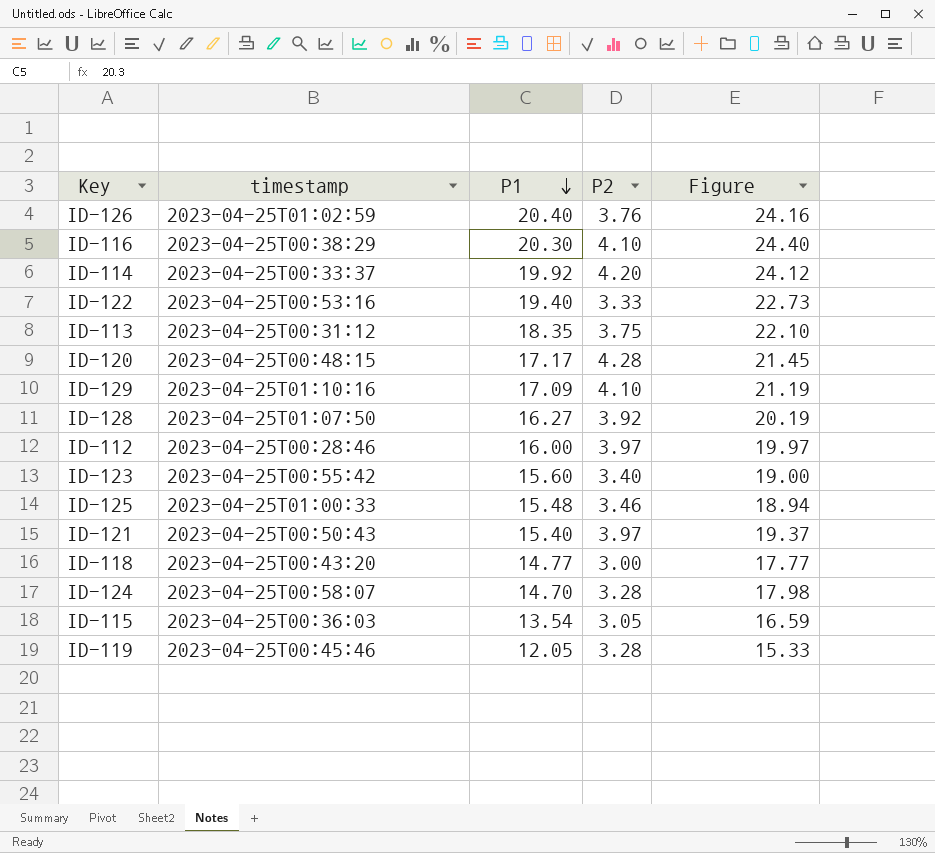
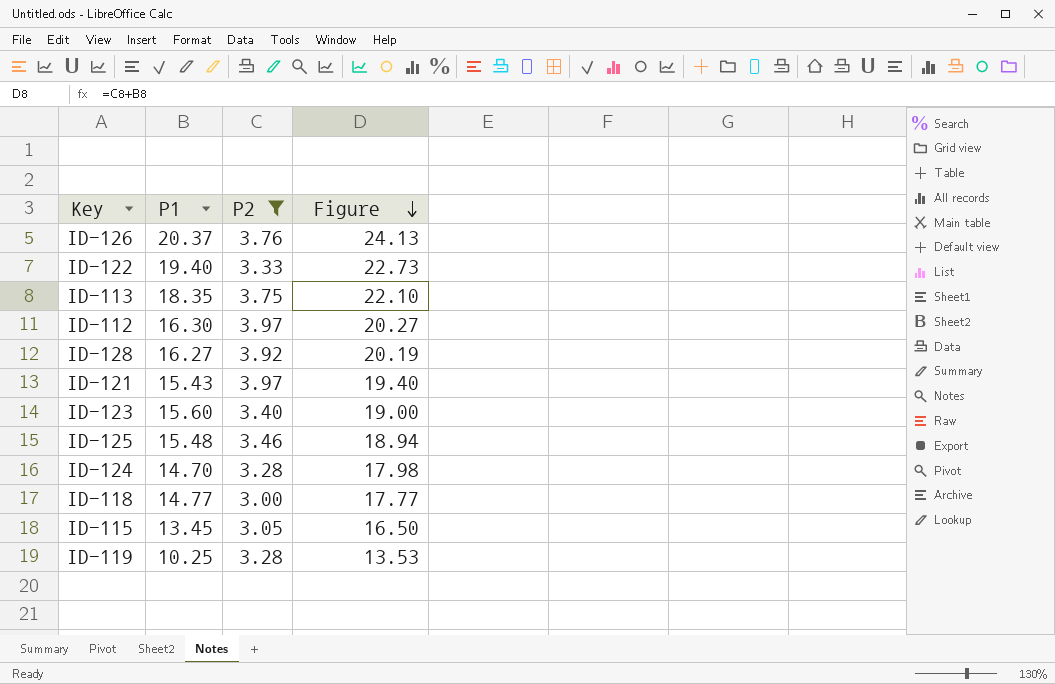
filter: none -> P2 <= 3.97
row order: P1 descending -> Figure descending
column timestamp | position: 2 -> none
ID-126 | P1: 20.40 -> 20.37
ID-126 | Figure: 24.16 -> 24.13
ID-112 | P1: 16.00 -> 16.30
ID-112 | Figure: 19.97 -> 20.27
ID-121 | P1: 15.40 -> 15.43
ID-121 | Figure: 19.37 -> 19.40
ID-115 | P1: 13.54 -> 13.45
ID-115 | Figure: 16.59 -> 16.50
ID-119 | P1: 12.05 -> 10.25
ID-119 | Figure: 15.33 -> 13.53

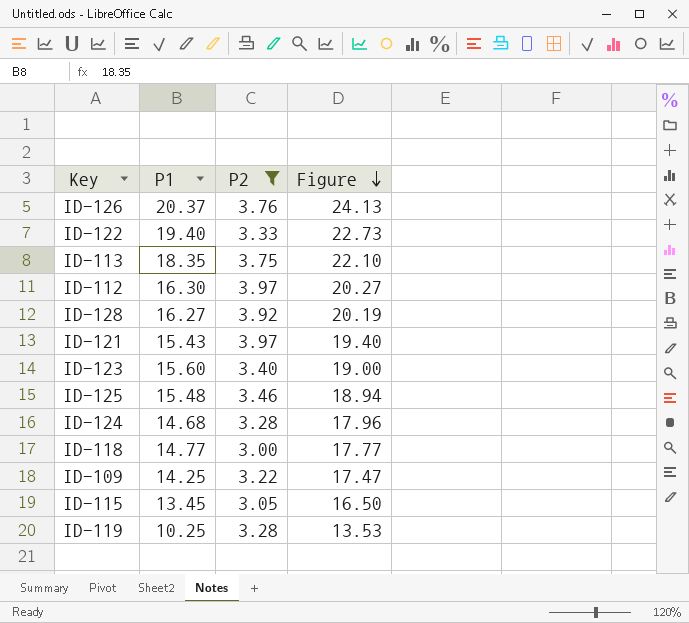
ID-124 | P1: 14.70 -> 14.68
ID-124 | Figure: 17.98 -> 17.96
row ID-109: none -> 14.25 | 3.22 | 17.47

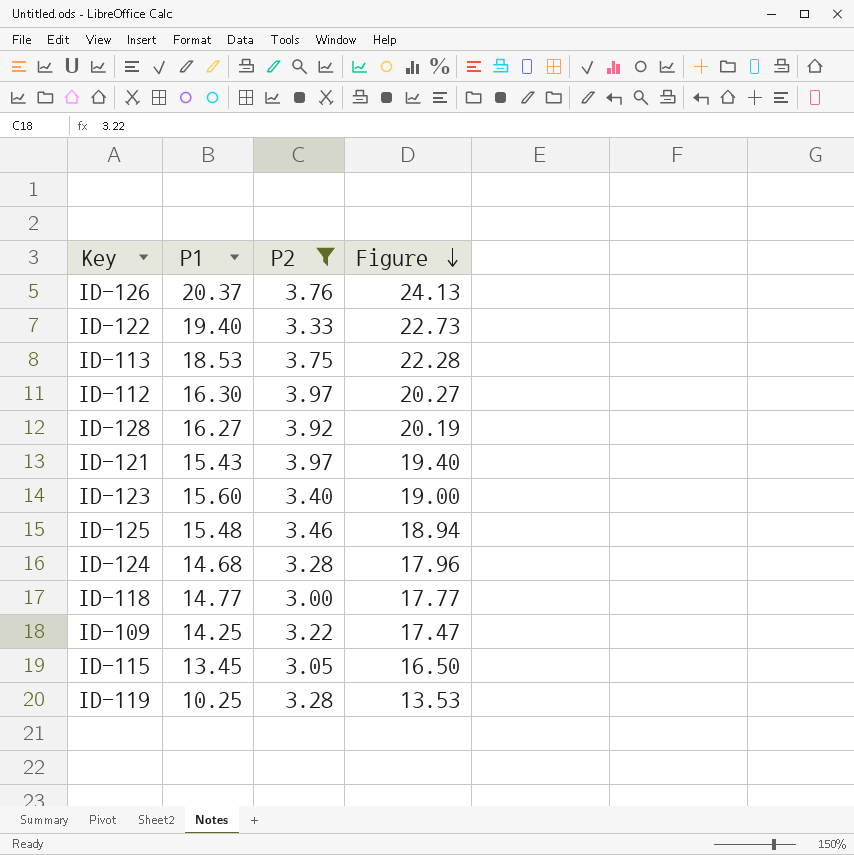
ID-113 | P1: 18.35 -> 18.53
ID-113 | Figure: 22.10 -> 22.28

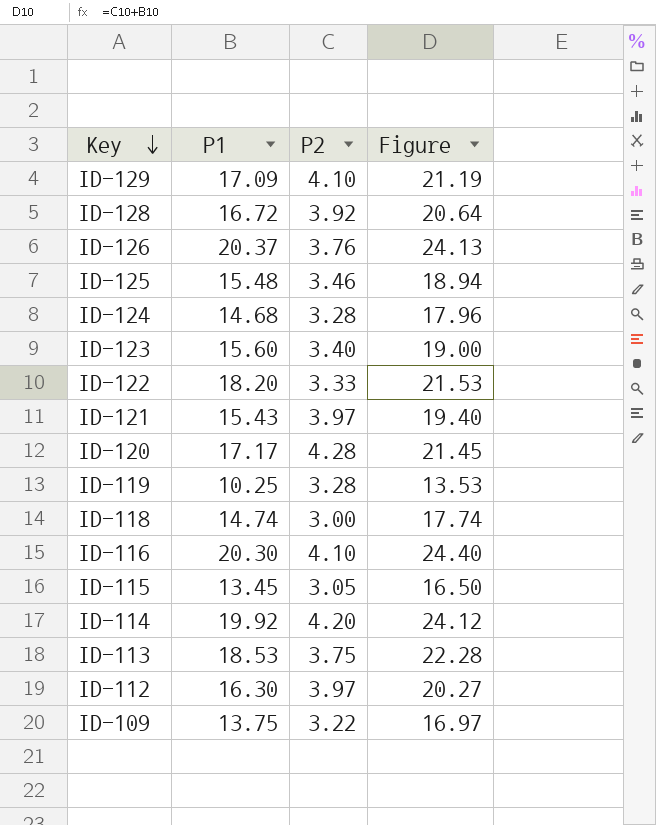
filter: P2 <= 3.97 -> none
row order: Figure descending -> Key descending
ID-128 | P1: 16.27 -> 16.72
ID-128 | Figure: 20.19 -> 20.64
ID-122 | P1: 19.40 -> 18.20
ID-122 | Figure: 22.73 -> 21.53
ID-118 | P1: 14.77 -> 14.74
ID-118 | Figure: 17.77 -> 17.74
ID-109 | P1: 14.25 -> 13.75
ID-109 | Figure: 17.47 -> 16.97

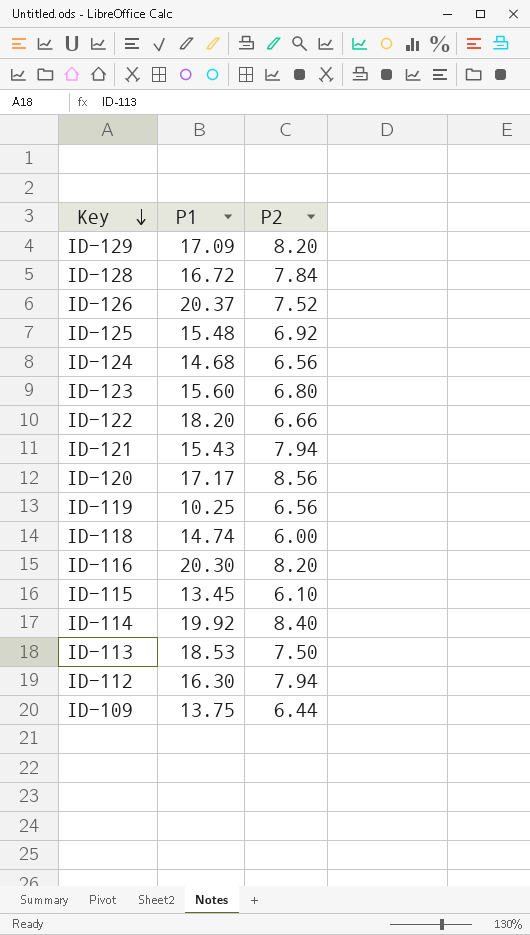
column Figure | formula: [P1] + [P2] -> none
ID-129 | P2: 4.10 -> 8.20
ID-128 | P2: 3.92 -> 7.84
ID-126 | P2: 3.76 -> 7.52
ID-125 | P2: 3.46 -> 6.92
ID-124 | P2: 3.28 -> 6.56
ID-123 | P2: 3.40 -> 6.80
ID-122 | P2: 3.33 -> 6.66
ID-121 | P2: 3.97 -> 7.94
ID-120 | P2: 4.28 -> 8.56
ID-119 | P2: 3.28 -> 6.56
ID-118 | P2: 3.00 -> 6.00
ID-116 | P2: 4.10 -> 8.20
ID-115 | P2: 3.05 -> 6.10
ID-114 | P2: 4.20 -> 8.40
ID-113 | P2: 3.75 -> 7.50
ID-112 | P2: 3.97 -> 7.94
ID-109 | P2: 3.22 -> 6.44

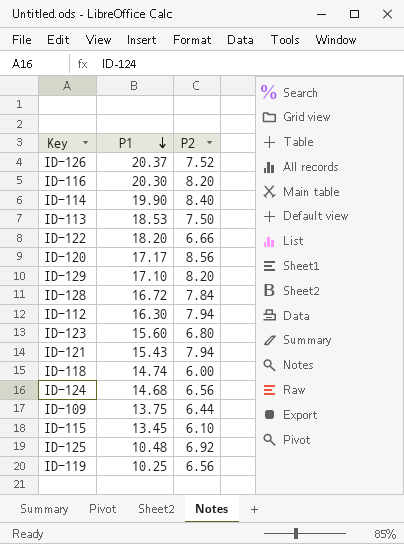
row order: Key descending -> P1 descending
ID-114 | P1: 19.92 -> 19.90
ID-129 | P1: 17.09 -> 17.10
ID-125 | P1: 15.48 -> 10.48

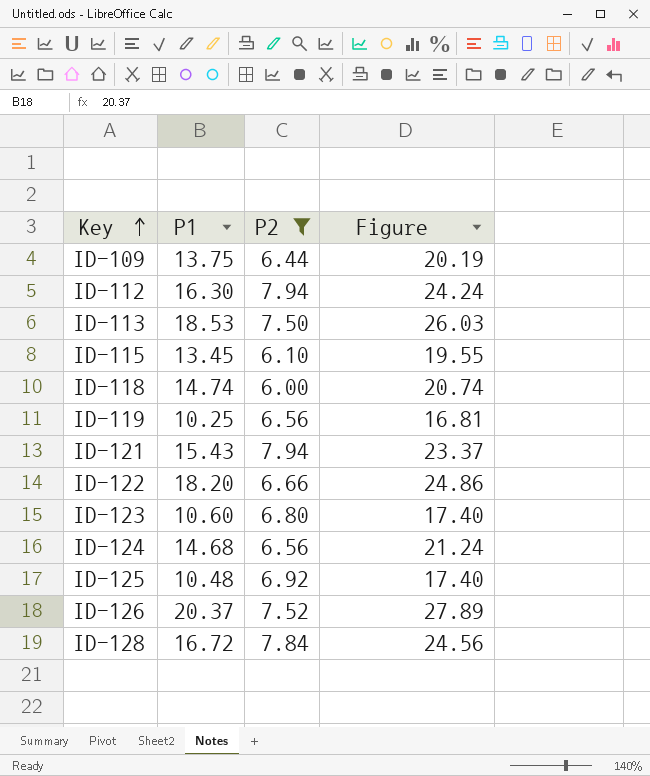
filter: none -> P2 <= 7.94
row order: P1 descending -> Key ascending
column Figure | formula: none -> [P1] + [P2]
ID-123 | P1: 15.60 -> 10.60

